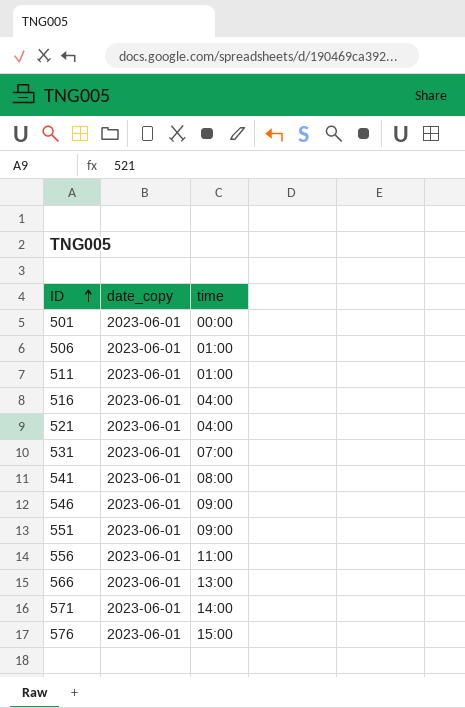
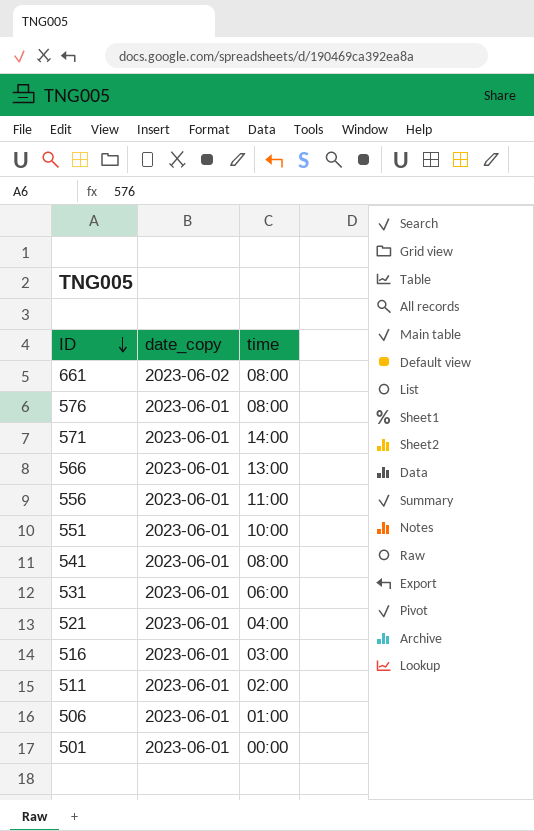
row order: ID ascending -> ID descending
row 546: 2023-06-01 | 09:00 -> none
row 661: none -> 2023-06-02 | 08:00
576 | time: 15:00 -> 08:00
551 | time: 09:00 -> 10:00
531 | time: 07:00 -> 06:00
516 | time: 04:00 -> 03:00
511 | time: 01:00 -> 02:00

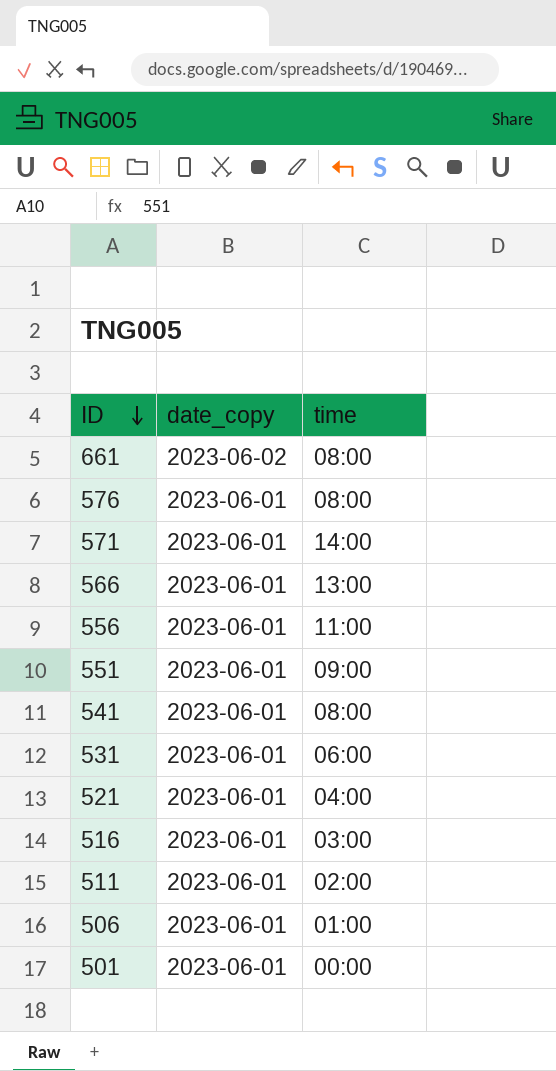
551 | time: 10:00 -> 09:00

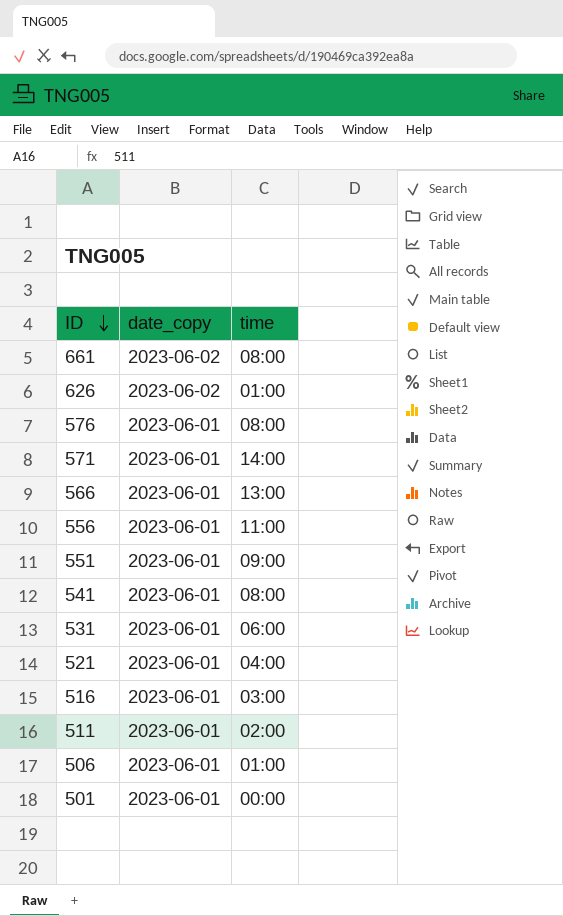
row 626: none -> 2023-06-02 | 01:00

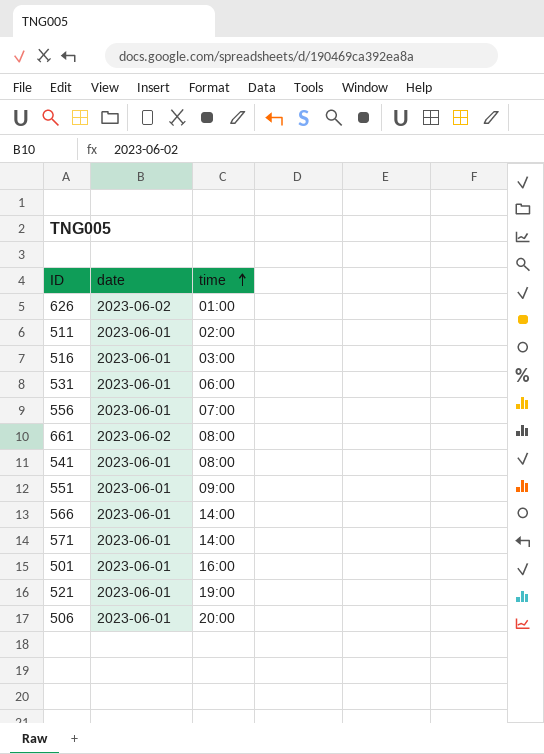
row order: ID descending -> time ascending
column name: date_copy -> date
row 576: 2023-06-01 | 08:00 -> none
556 | time: 11:00 -> 07:00
566 | time: 13:00 -> 14:00
501 | time: 00:00 -> 16:00
521 | time: 04:00 -> 19:00
506 | time: 01:00 -> 20:00

